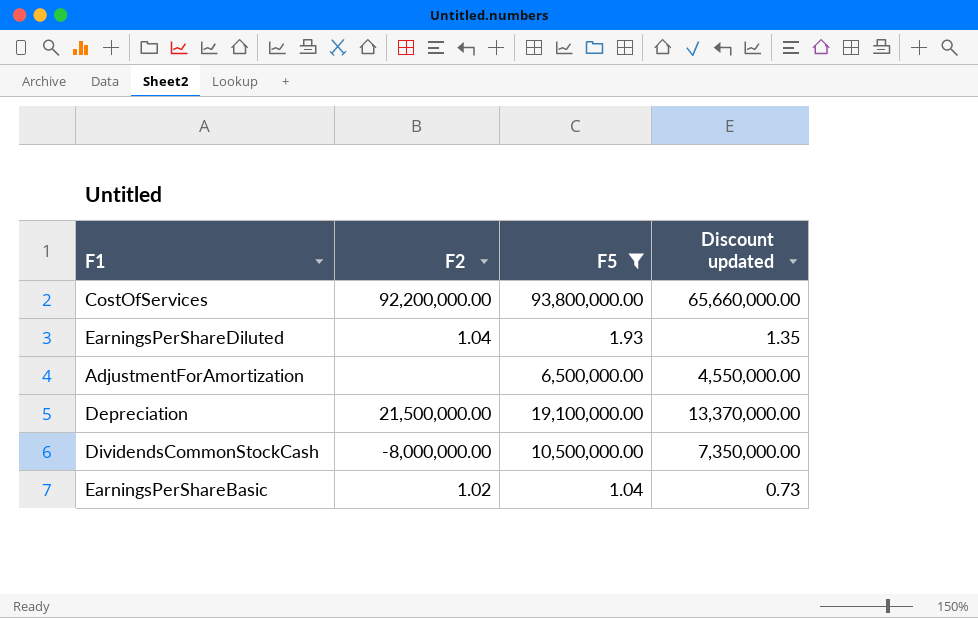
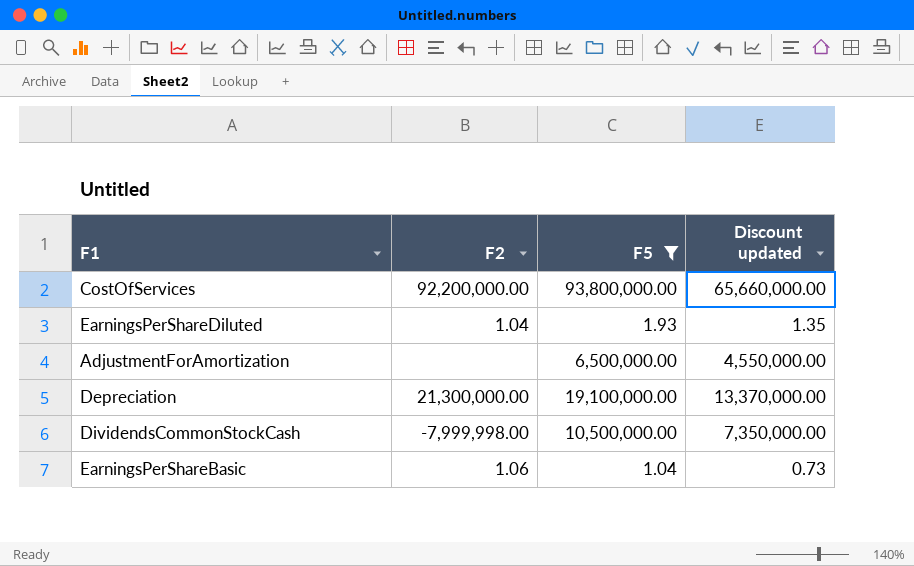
Depreciation | F2: 21,500,000.00 -> 21,300,000.00
DividendsCommonStockCash | F2: -8,000,000.00 -> -7,999,998.00
EarningsPerShareBasic | F2: 1.02 -> 1.06

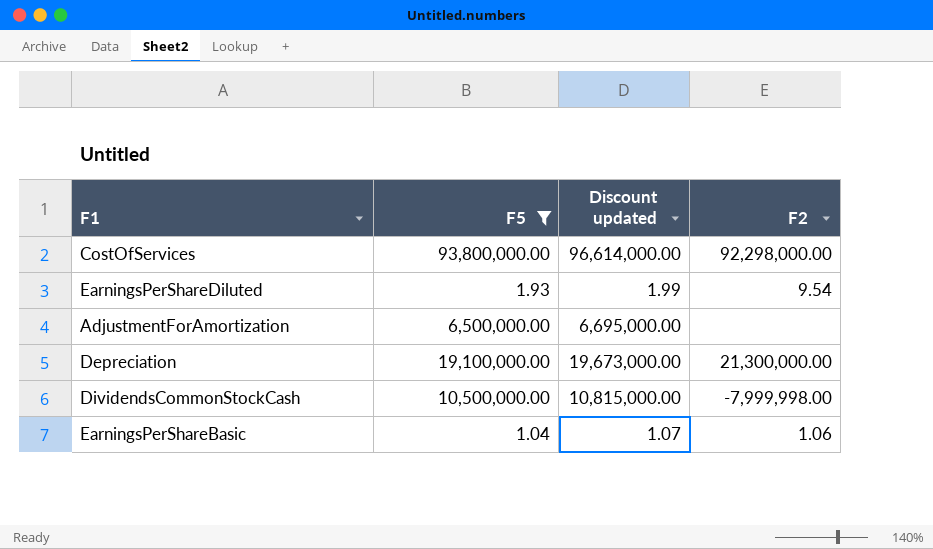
column Discount updated | formula: [F5] * 0.7 -> [F5] * 1.03
column F2 | position: 2 -> 4
CostOfServices | F2: 92,200,000.00 -> 92,298,000.00
EarningsPerShareDiluted | F2: 1.04 -> 9.54

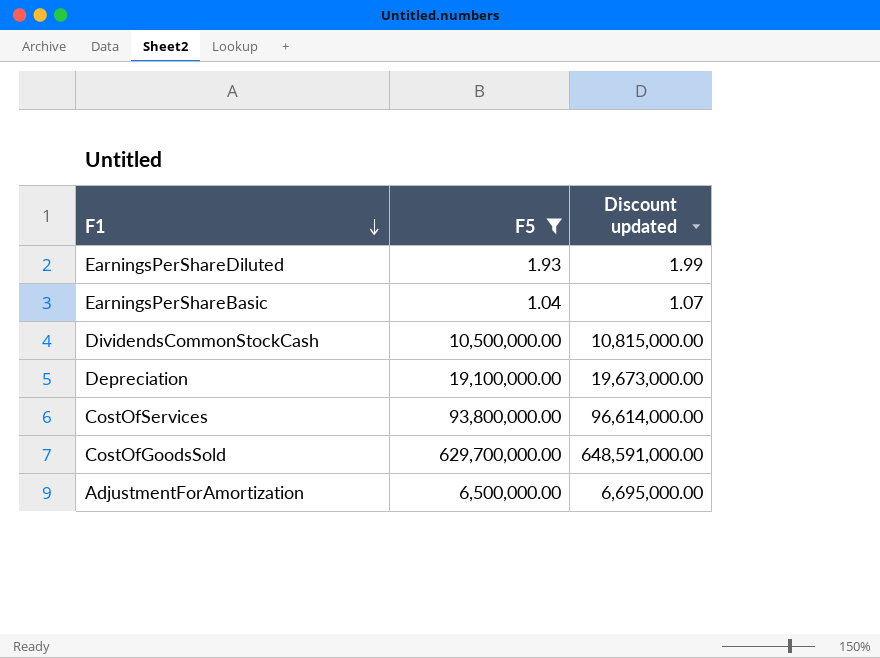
row order: none -> F1 descending
column F2 | position: 4 -> none
row CostOfGoodsSold: none -> 629,700,000.00 | 648,591,000.00

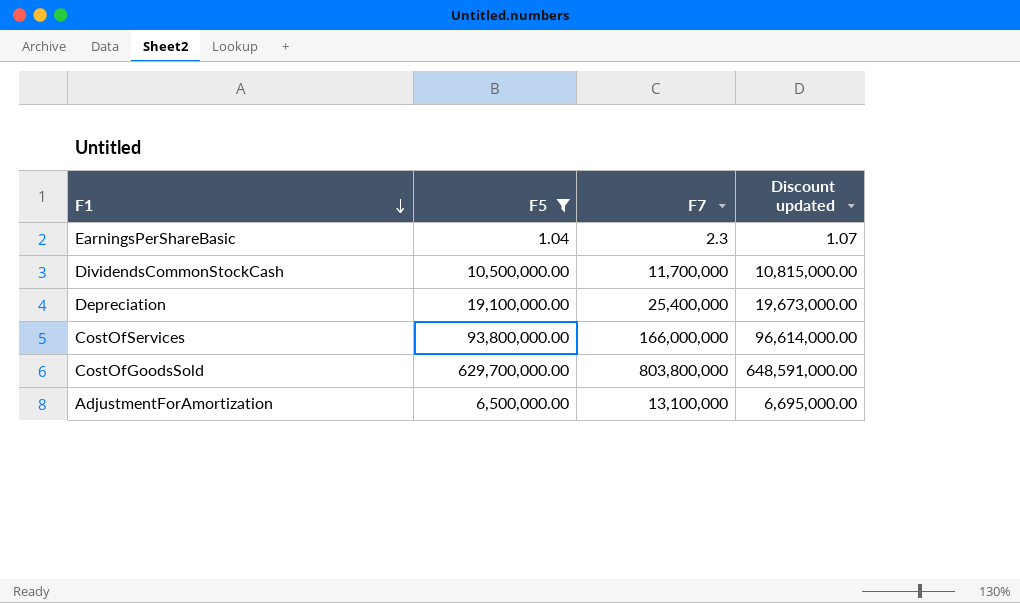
column F7 | position: none -> 3
row EarningsPerShareDiluted: 1.93 | 1.99 -> none

